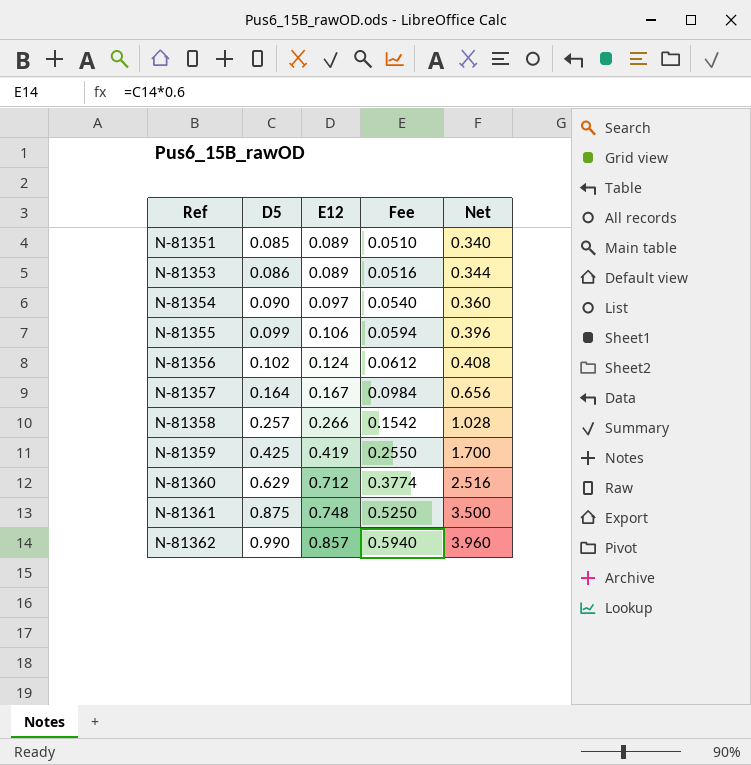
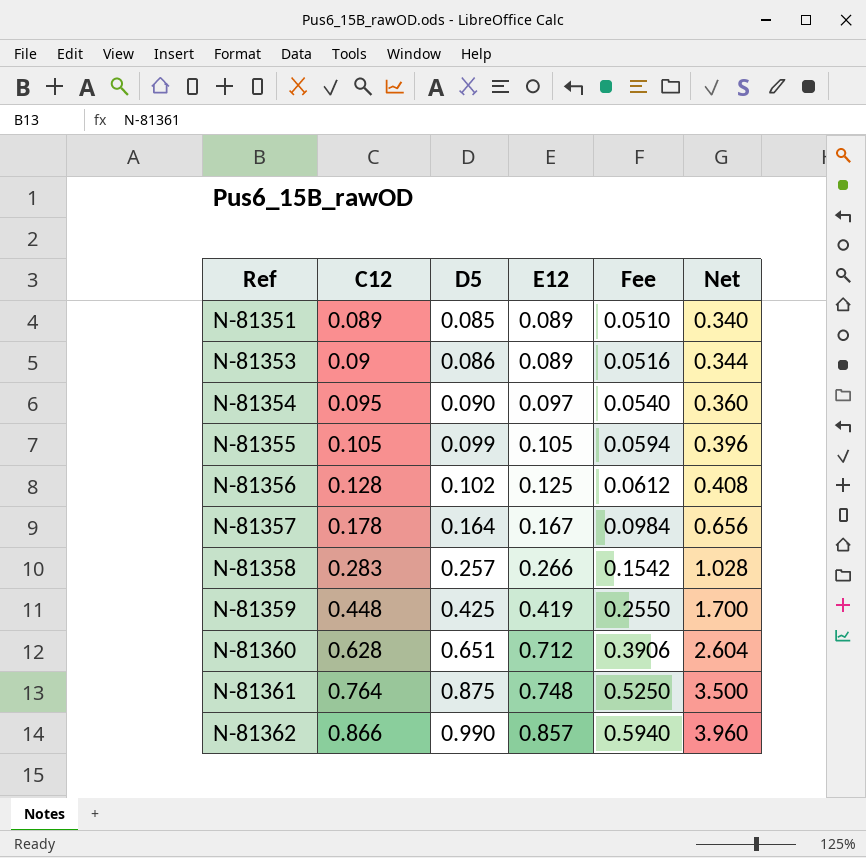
column C12 | position: none -> 2
N-81355 | E12: 0.106 -> 0.105
N-81356 | E12: 0.124 -> 0.125
N-81360 | D5: 0.629 -> 0.651
N-81360 | Fee: 0.3774 -> 0.3906
N-81360 | Net: 2.516 -> 2.604

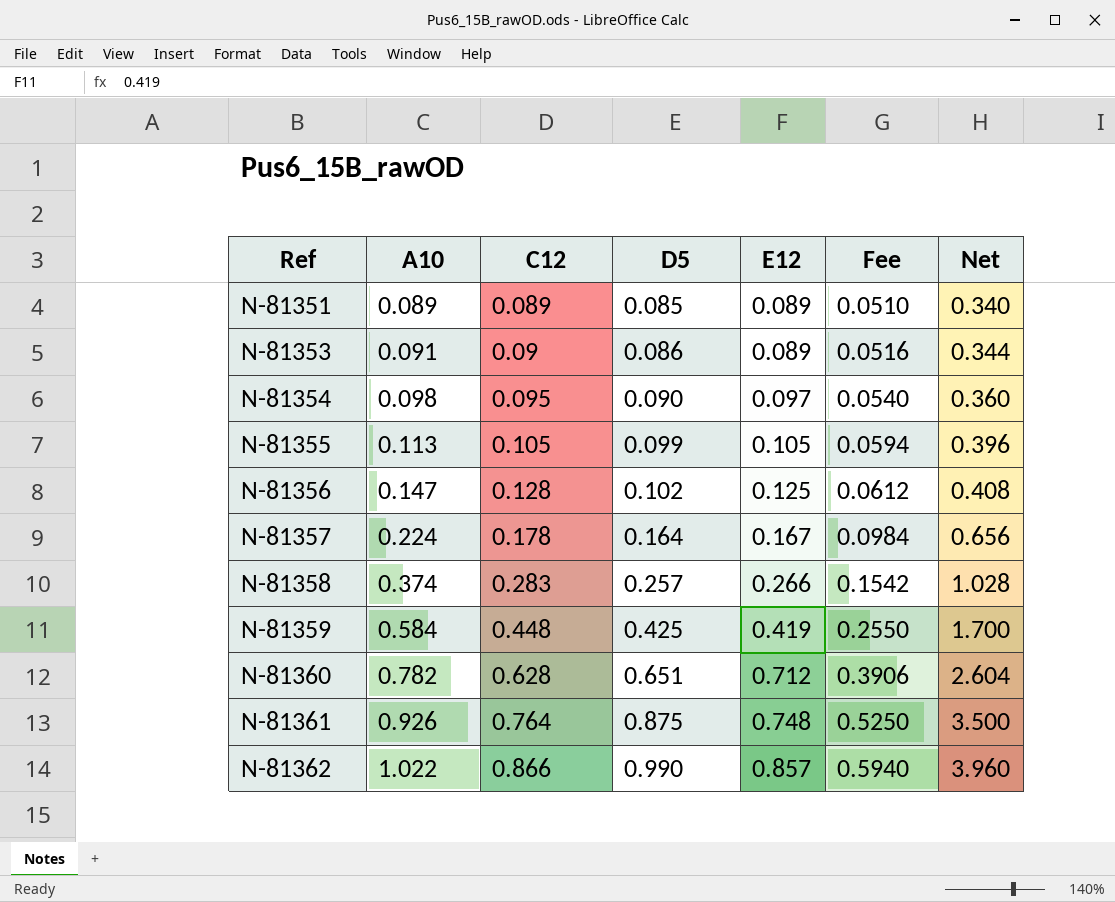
column A10 | position: none -> 2

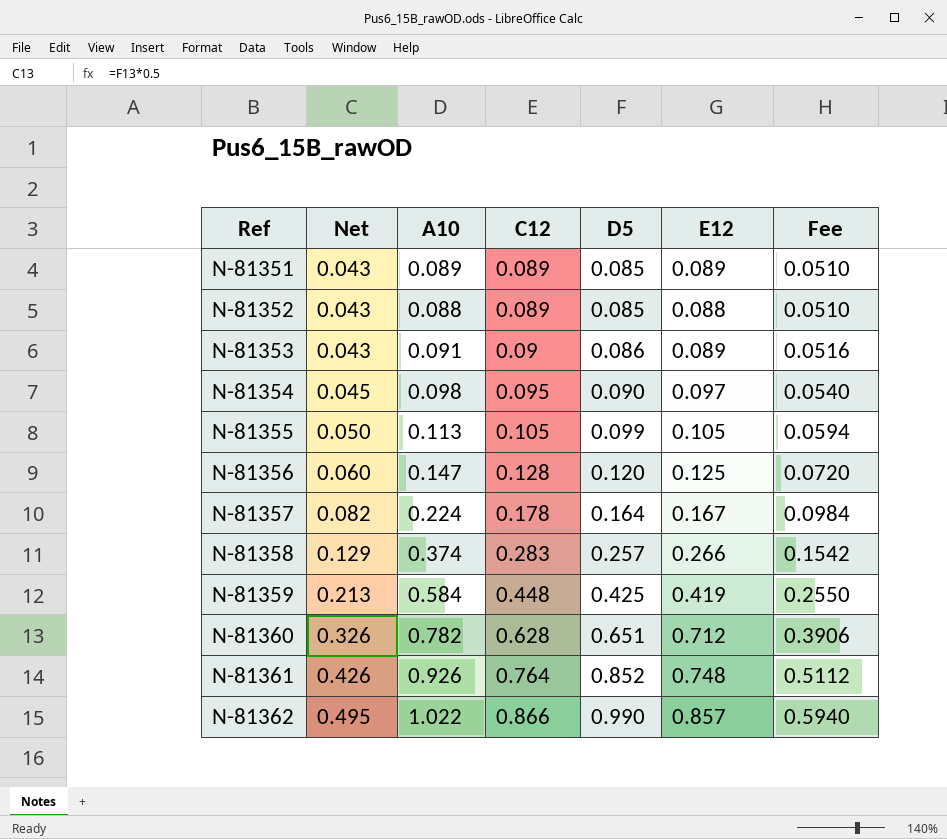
column Net | formula: [D5] * 4 -> [D5] * 0.5
column Net | position: 7 -> 2
row N-81352: none -> 0.043 | 0.088 | 0.089 | 0.085 | 0.088 | 0.0510
N-81356 | D5: 0.102 -> 0.120
N-81356 | Fee: 0.0612 -> 0.0720
N-81361 | D5: 0.875 -> 0.852
N-81361 | Fee: 0.5250 -> 0.5112

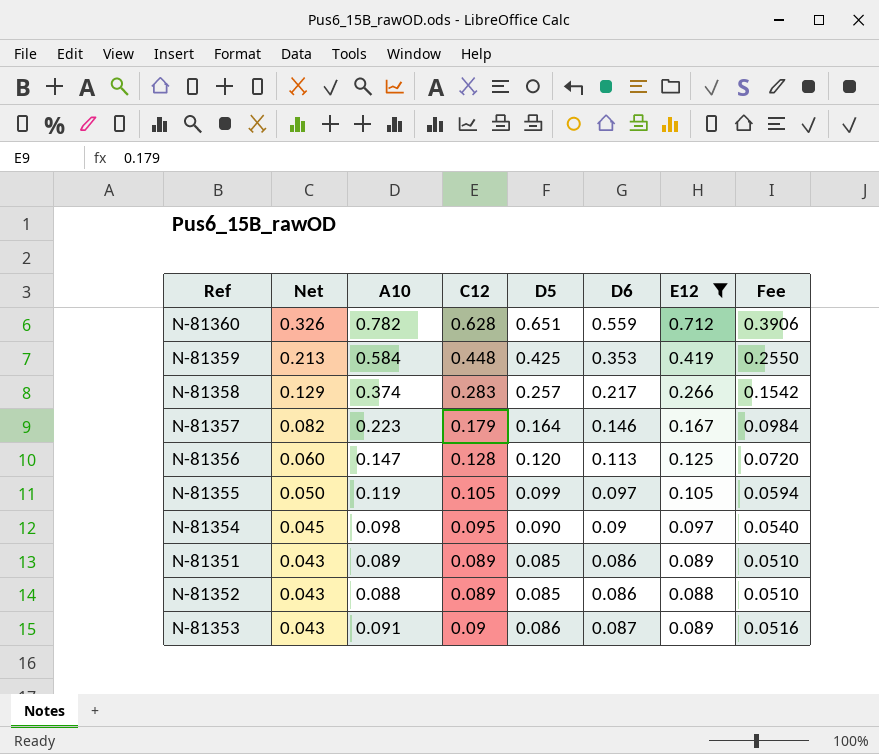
filter: none -> E12 <= 0.712
row order: Ref ascending -> Net descending
column D6 | position: none -> 6
N-81357 | A10: 0.224 -> 0.223
N-81357 | C12: 0.178 -> 0.179
N-81355 | A10: 0.113 -> 0.119

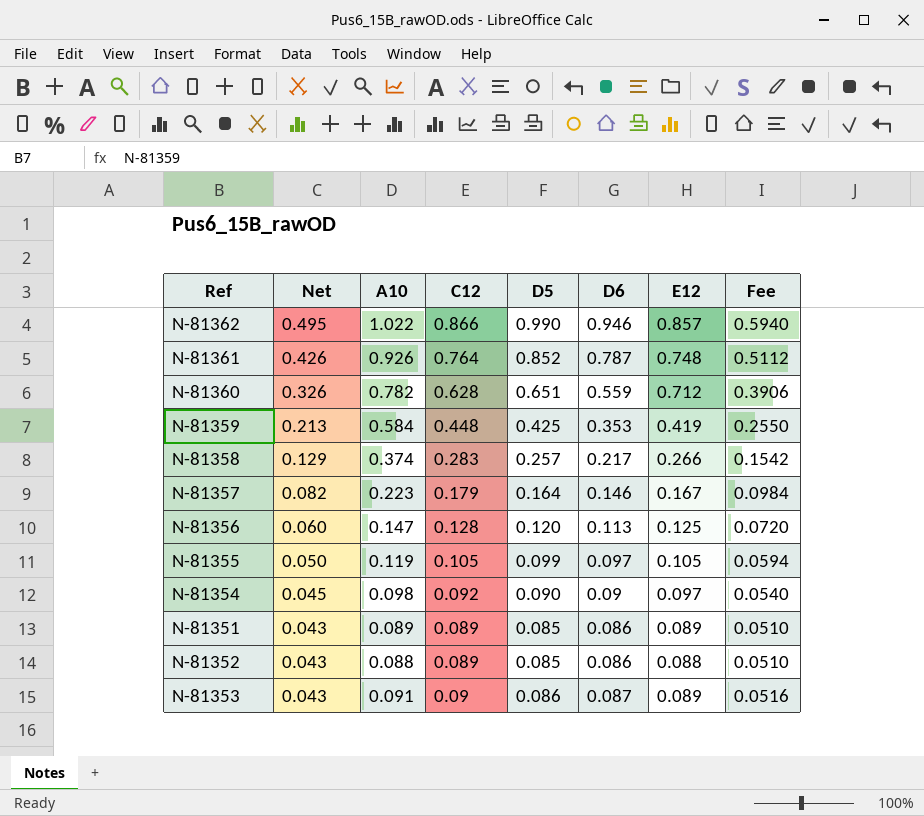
filter: E12 <= 0.712 -> none
N-81354 | C12: 0.095 -> 0.092

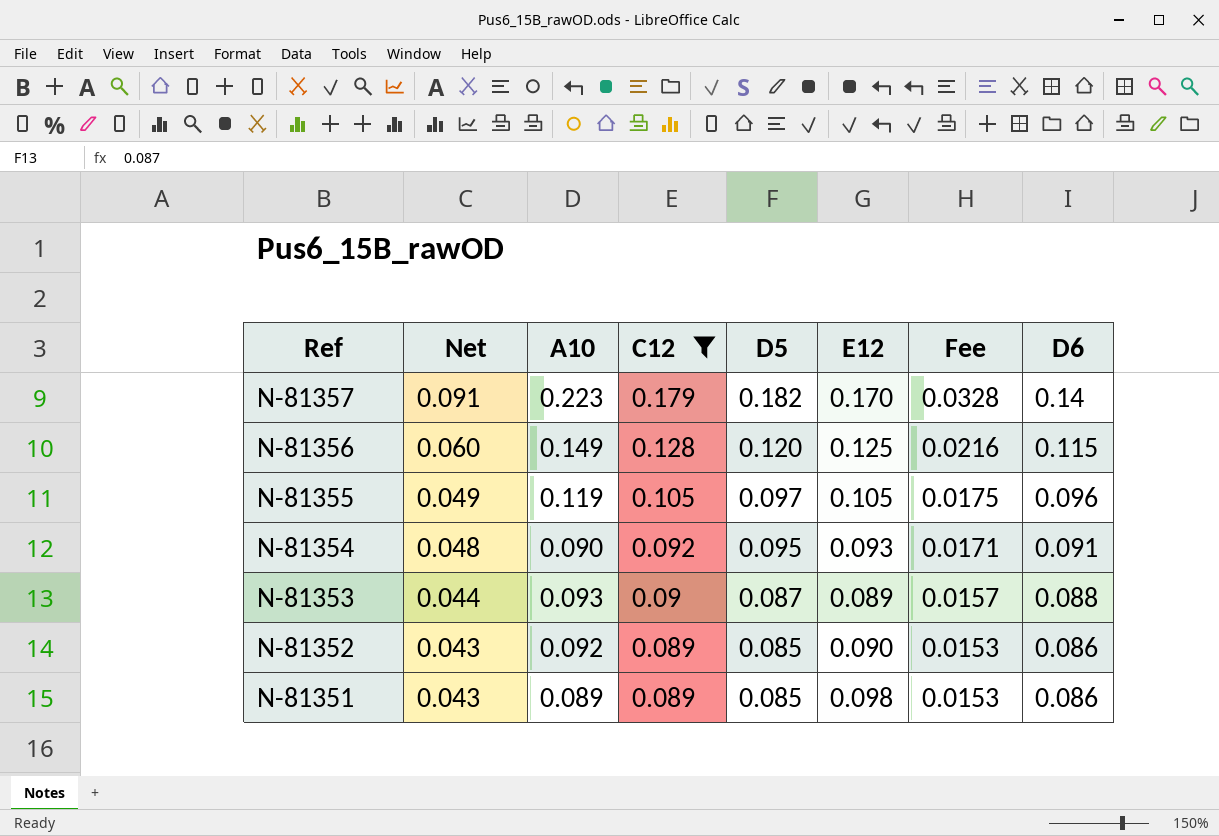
filter: none -> C12 <= 0.179
row order: Net descending -> Ref descending
column Fee | formula: [D5] * 0.6 -> [D5] * 0.18
column D6 | position: 6 -> 8
N-81357 | Net: 0.082 -> 0.091
N-81357 | D5: 0.164 -> 0.182
N-81357 | E12: 0.167 -> 0.170
N-81357 | D6: 0.146 -> 0.14
N-81356 | A10: 0.147 -> 0.149
N-81356 | D6: 0.113 -> 0.115
N-81355 | Net: 0.050 -> 0.049
N-81355 | D5: 0.099 -> 0.097
N-81355 | D6: 0.097 -> 0.096
N-81354 | Net: 0.045 -> 0.048
N-81354 | A10: 0.098 -> 0.090
N-81354 | D5: 0.090 -> 0.095
N-81354 | E12: 0.097 -> 0.093
N-81354 | D6: 0.09 -> 0.091
N-81353 | Net: 0.043 -> 0.044
N-81353 | A10: 0.091 -> 0.093
N-81353 | D5: 0.086 -> 0.087
N-81353 | D6: 0.087 -> 0.088
N-81352 | A10: 0.088 -> 0.092
N-81352 | E12: 0.088 -> 0.090
N-81351 | E12: 0.089 -> 0.098

